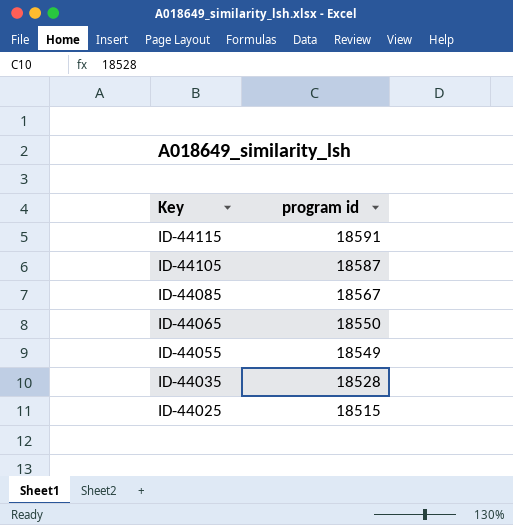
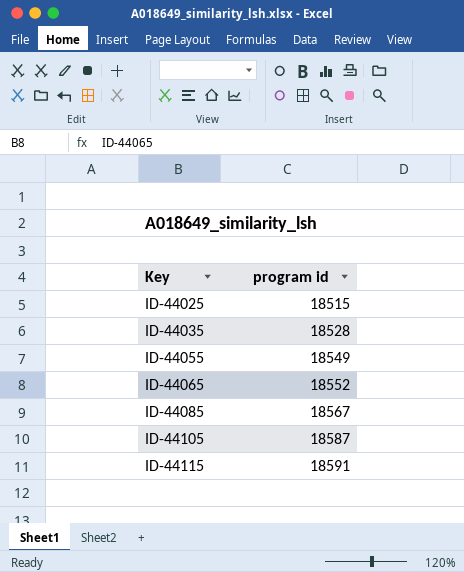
row order: Key descending -> Key ascending
ID-44065 | program id: 18550 -> 18552

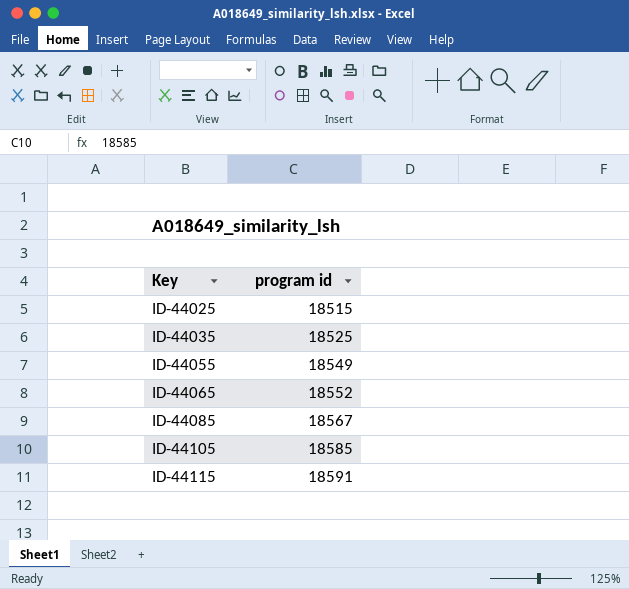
ID-44035 | program id: 18528 -> 18525
ID-44105 | program id: 18587 -> 18585

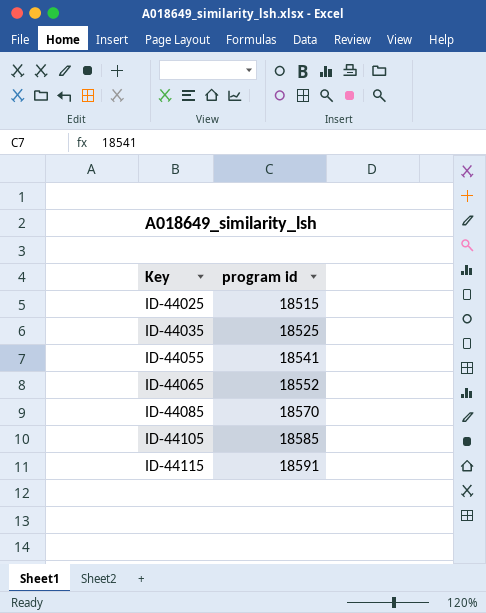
ID-44055 | program id: 18549 -> 18541
ID-44085 | program id: 18567 -> 18570

